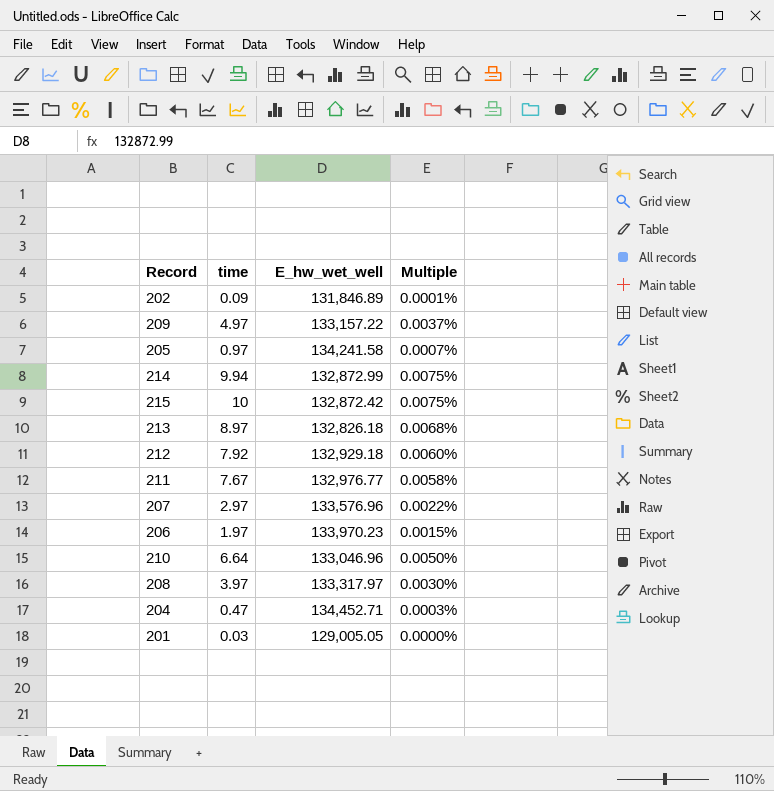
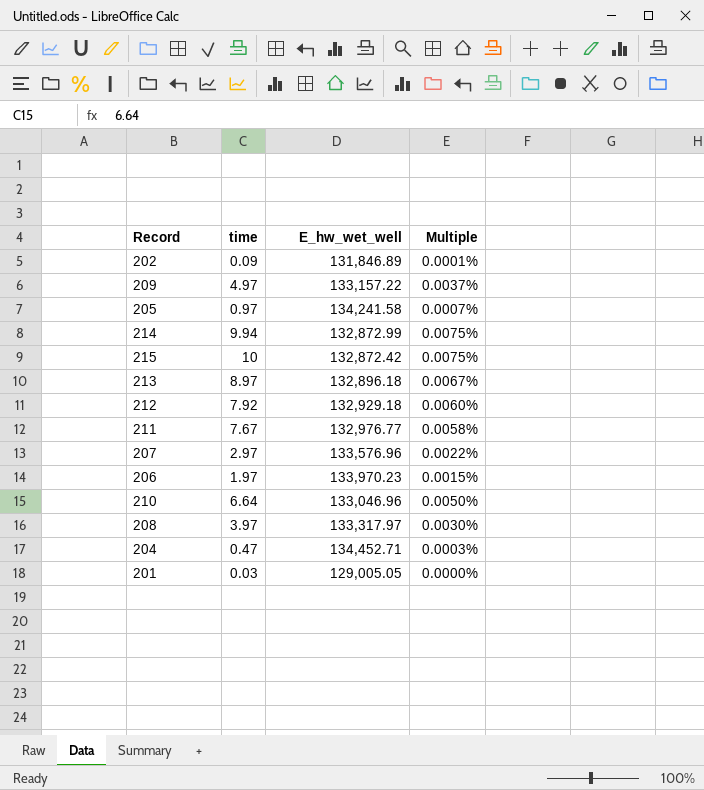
213 | E_hw_wet_well: 132,826.18 -> 132,896.18
213 | Multiple: 0.0068% -> 0.0067%

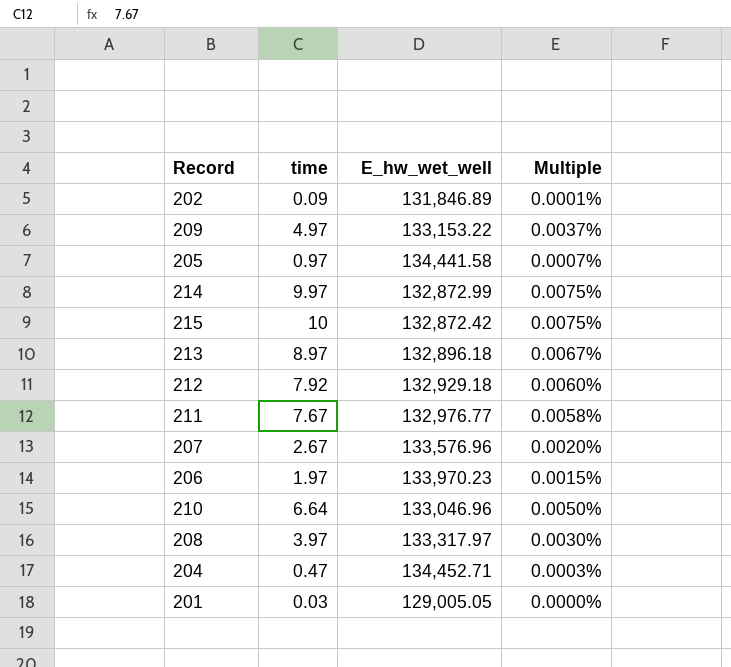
209 | E_hw_wet_well: 133,157.22 -> 133,153.22
205 | E_hw_wet_well: 134,241.58 -> 134,441.58
214 | time: 9.94 -> 9.97
207 | time: 2.97 -> 2.67
207 | Multiple: 0.0022% -> 0.0020%

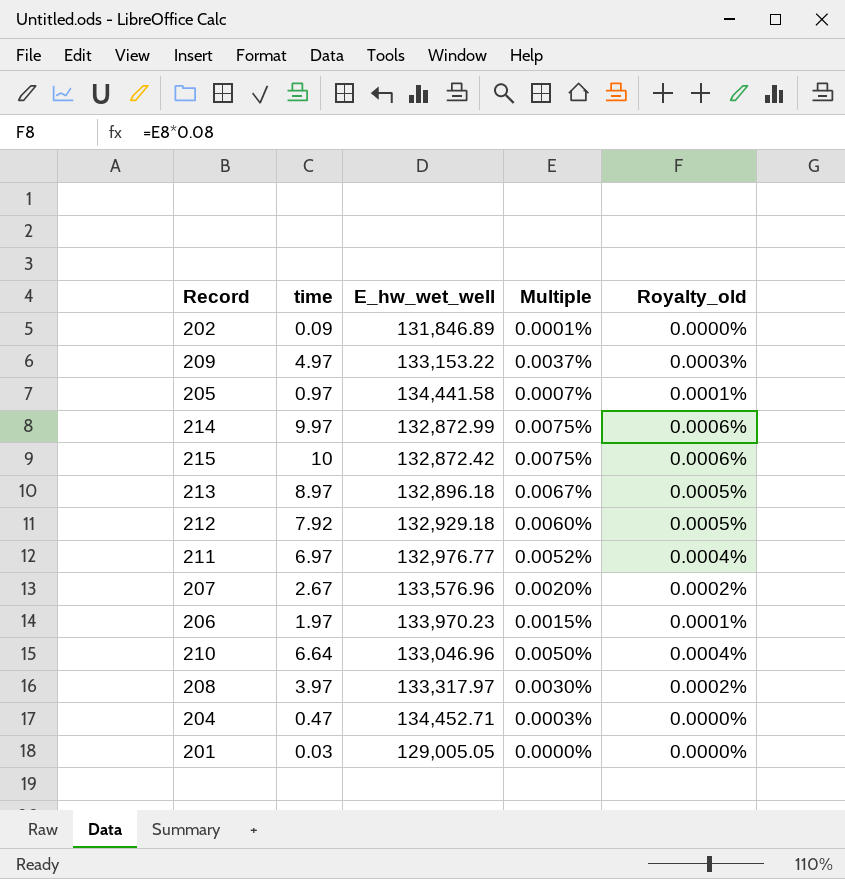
column Royalty_old | formula: none -> [Multiple] * 0.08
211 | time: 7.67 -> 6.97
211 | Multiple: 0.0058% -> 0.0052%

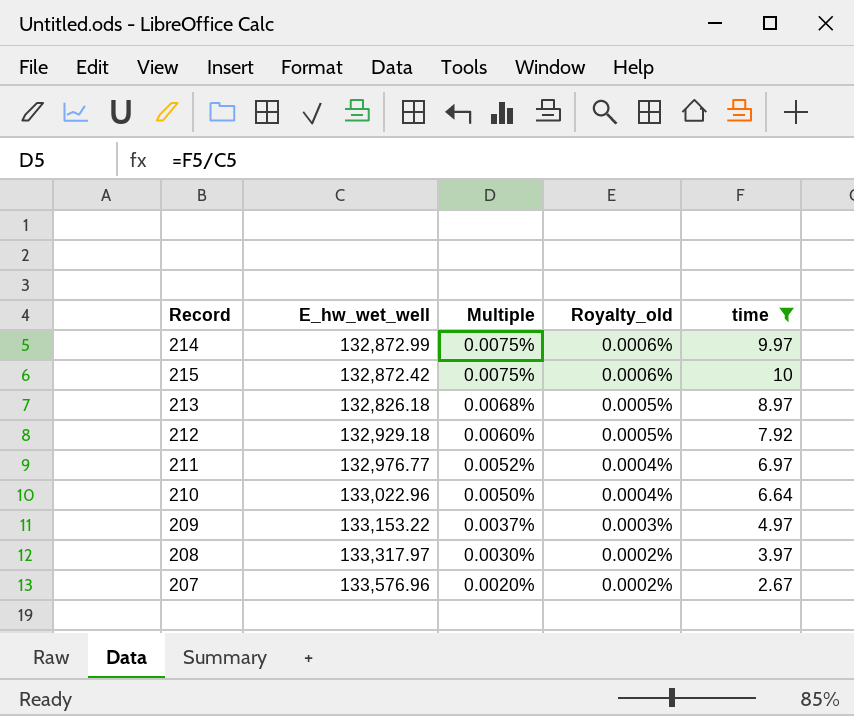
filter: none -> time >= 2.67
row order: none -> Multiple descending
column time | position: 2 -> 5
213 | E_hw_wet_well: 132,896.18 -> 132,826.18
213 | Multiple: 0.0067% -> 0.0068%
210 | E_hw_wet_well: 133,046.96 -> 133,022.96

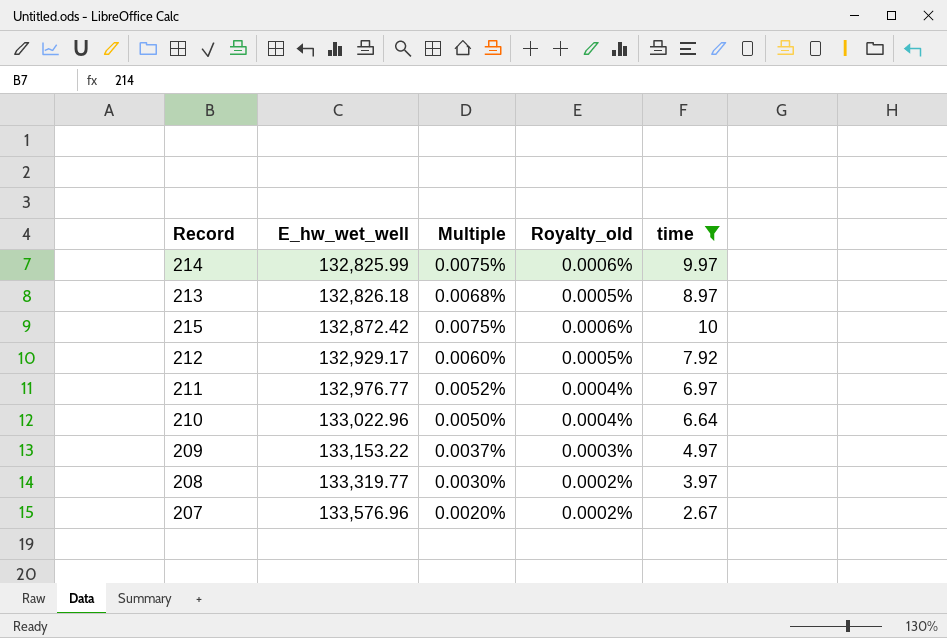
row order: Multiple descending -> E_hw_wet_well ascending
214 | E_hw_wet_well: 132,872.99 -> 132,825.99
212 | E_hw_wet_well: 132,929.18 -> 132,929.17
208 | E_hw_wet_well: 133,317.97 -> 133,319.77

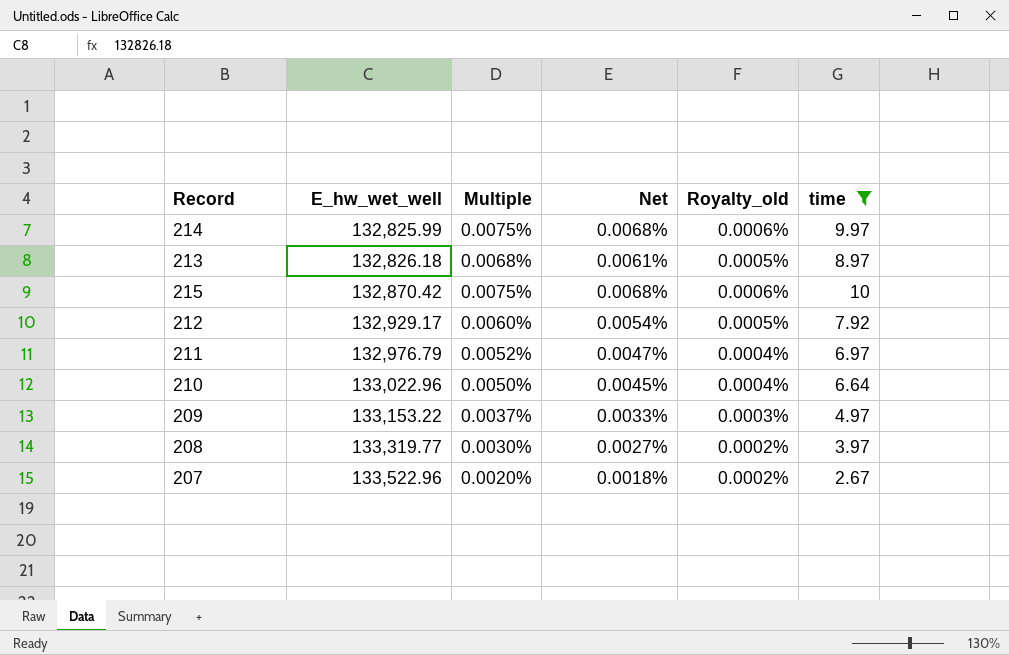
column Net | formula: none -> [Multiple] * 0.9
215 | E_hw_wet_well: 132,872.42 -> 132,870.42
211 | E_hw_wet_well: 132,976.77 -> 132,976.79
207 | E_hw_wet_well: 133,576.96 -> 133,522.96

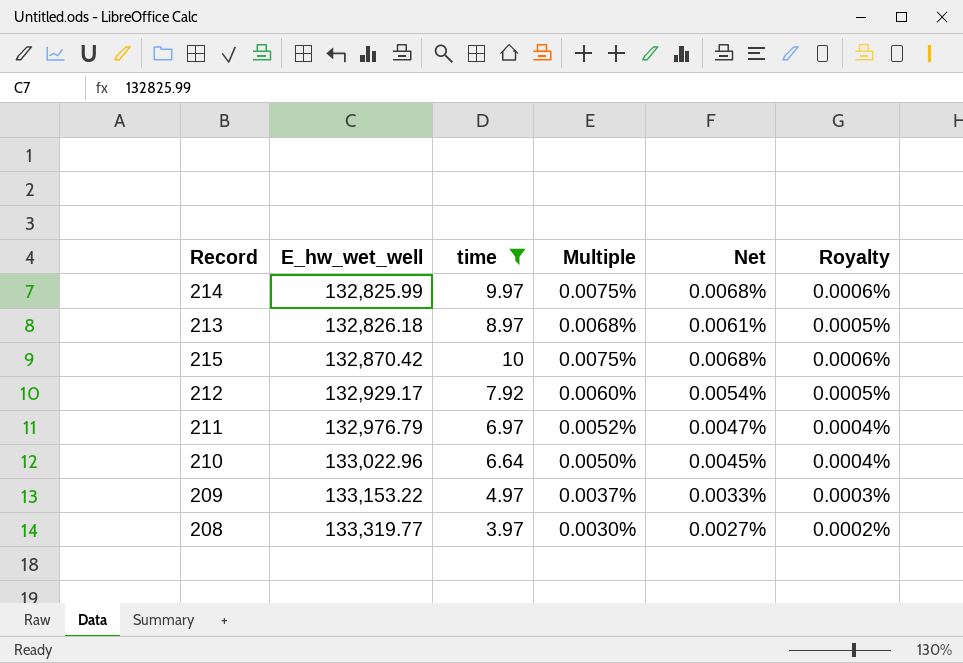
column time | position: 6 -> 3
column name: Royalty_old -> Royalty
row 207: 133,522.96 | 0.0020% | 0.0018% | 0.0002% | 2.67 -> none

